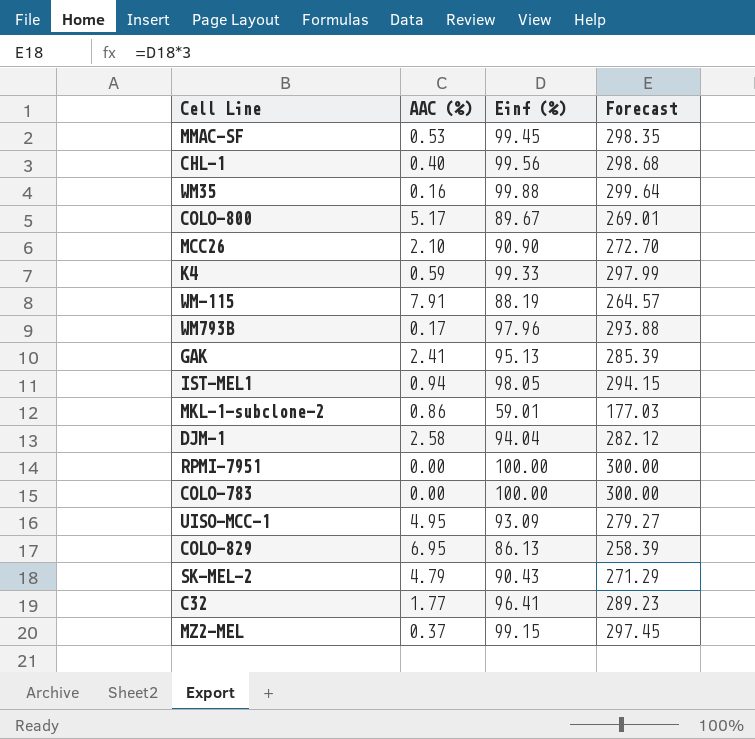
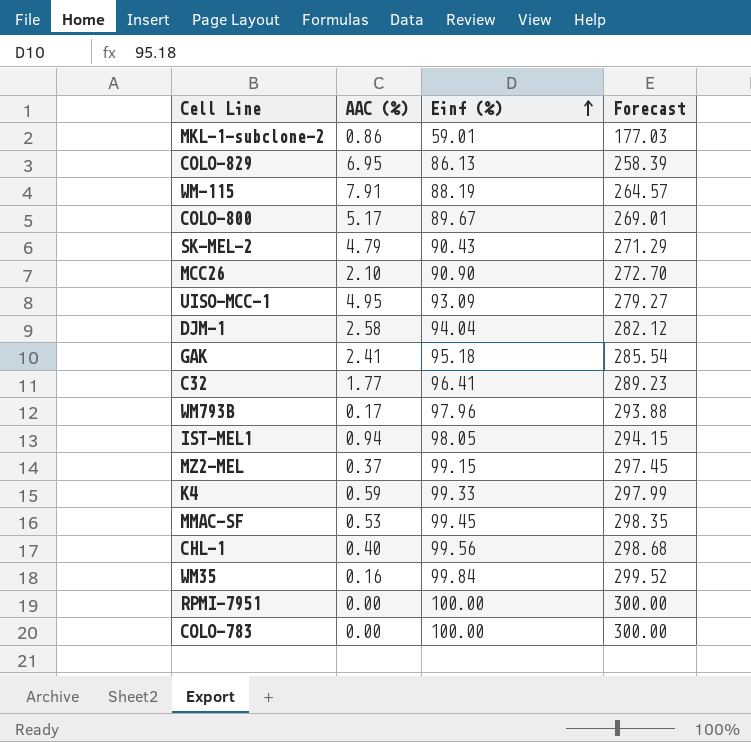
row order: none -> Einf (%) ascending
GAK | Einf (%): 95.13 -> 95.18
GAK | Forecast: 285.39 -> 285.54
WM35 | Einf (%): 99.88 -> 99.84
WM35 | Forecast: 299.64 -> 299.52

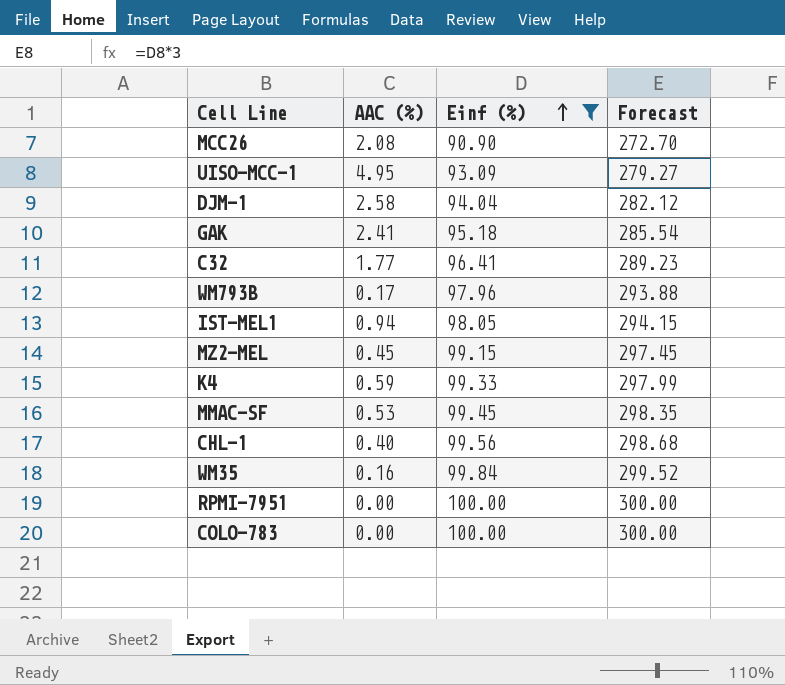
filter: none -> Einf (%) >= 90.90
MCC26 | AAC (%): 2.10 -> 2.08
MZ2-MEL | AAC (%): 0.37 -> 0.45

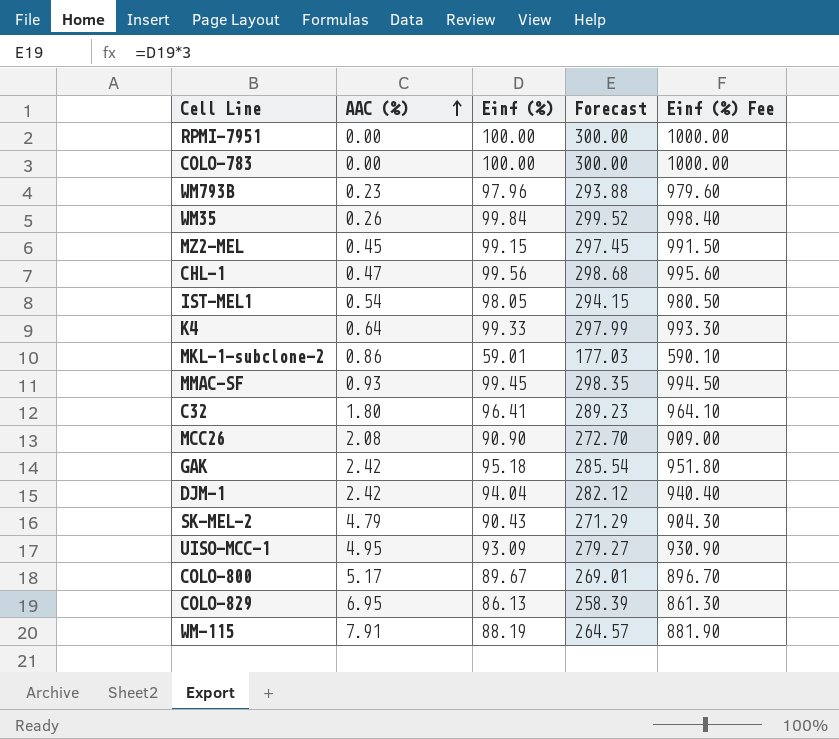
filter: Einf (%) >= 90.90 -> none
row order: Einf (%) ascending -> AAC (%) ascending
column Einf (%) Fee | formula: none -> [Einf (%)] * 10
WM793B | AAC (%): 0.17 -> 0.23
WM35 | AAC (%): 0.16 -> 0.26
CHL-1 | AAC (%): 0.40 -> 0.47
IST-MEL1 | AAC (%): 0.94 -> 0.54
K4 | AAC (%): 0.59 -> 0.64
MMAC-SF | AAC (%): 0.53 -> 0.93
C32 | AAC (%): 1.77 -> 1.80
GAK | AAC (%): 2.41 -> 2.42
DJM-1 | AAC (%): 2.58 -> 2.42

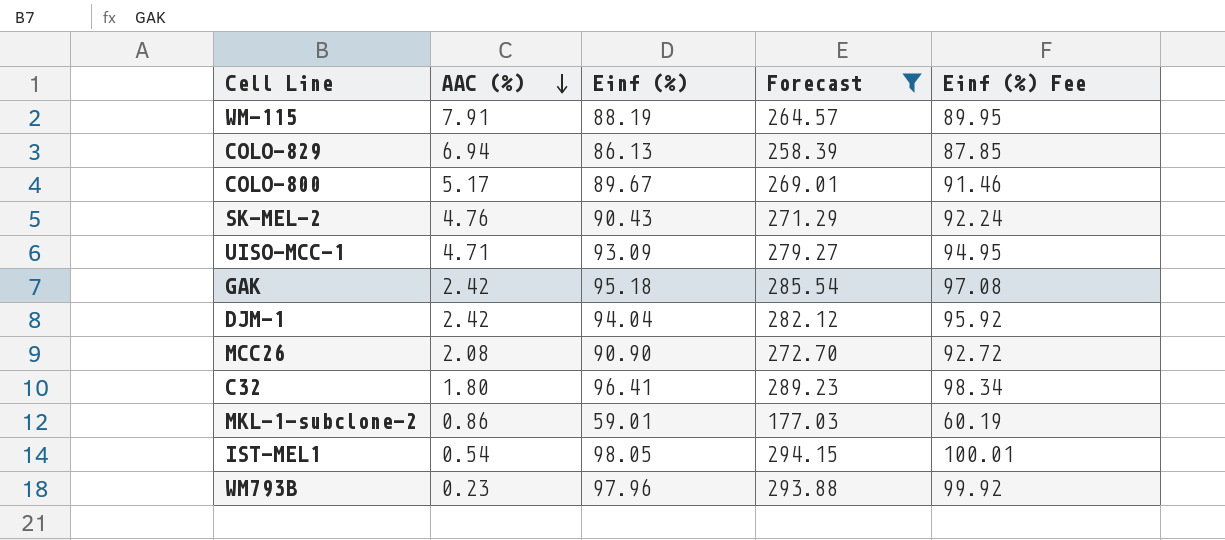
filter: none -> Forecast <= 294.15
row order: AAC (%) ascending -> AAC (%) descending
column Einf (%) Fee | formula: [Einf (%)] * 10 -> [Einf (%)] * 1.02
COLO-829 | AAC (%): 6.95 -> 6.94
SK-MEL-2 | AAC (%): 4.79 -> 4.76
UISO-MCC-1 | AAC (%): 4.95 -> 4.71

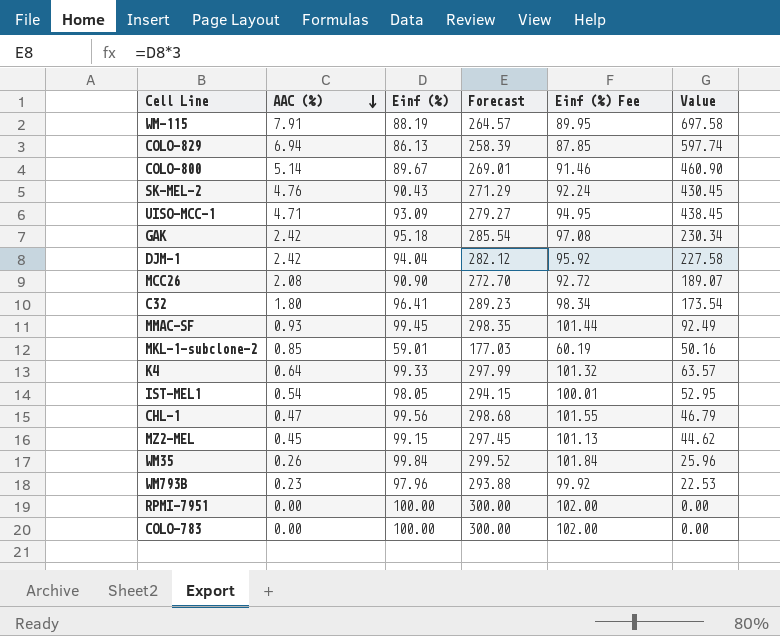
filter: Forecast <= 294.15 -> none
column Value | formula: none -> [AAC (%)] * [Einf (%)]
COLO-800 | AAC (%): 5.17 -> 5.14
MKL-1-subclone-2 | AAC (%): 0.86 -> 0.85

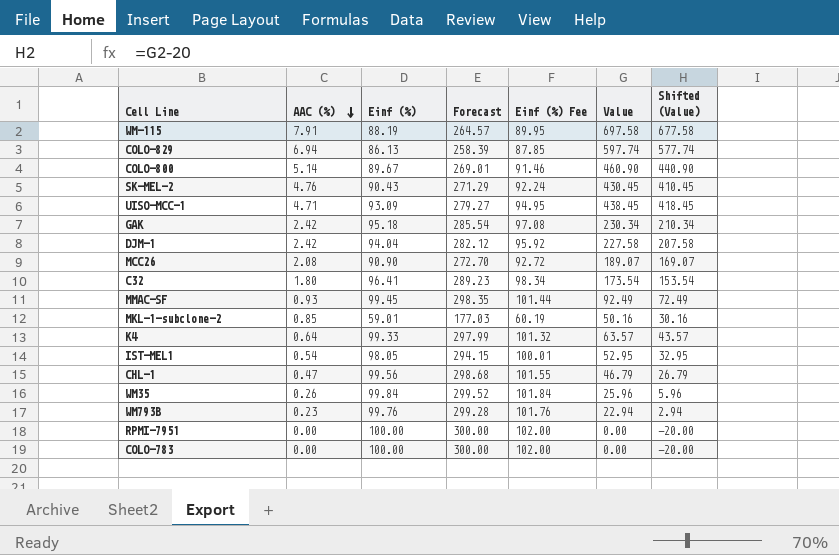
column Shifted (Value) | formula: none -> [Value] - 20
row MZ2-MEL: 0.45 | 99.15 | 297.45 | 101.13 | 44.62 -> none
WM793B | Einf (%): 97.96 -> 99.76
WM793B | Forecast: 293.88 -> 299.28
WM793B | Einf (%) Fee: 99.92 -> 101.76
WM793B | Value: 22.53 -> 22.94

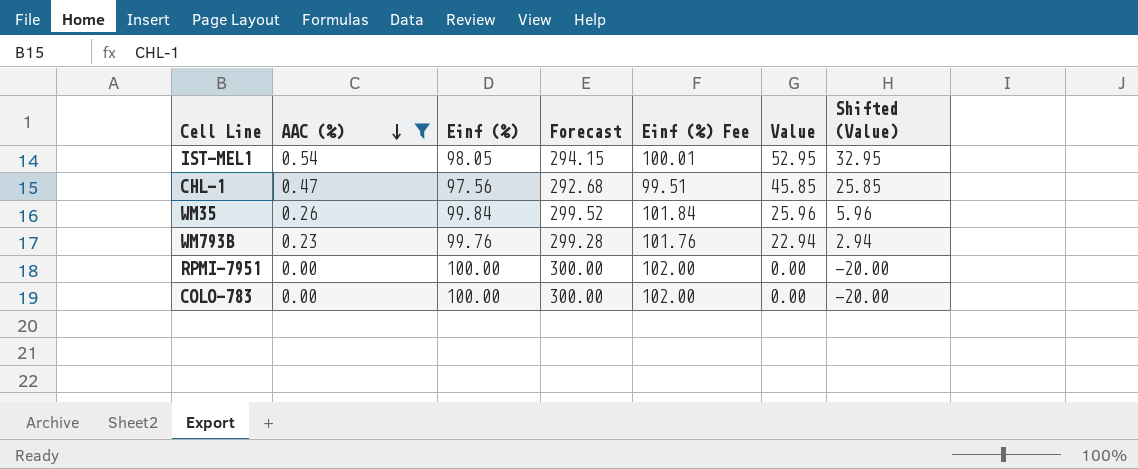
filter: none -> AAC (%) <= 0.54
CHL-1 | Einf (%): 99.56 -> 97.56
CHL-1 | Forecast: 298.68 -> 292.68
CHL-1 | Einf (%) Fee: 101.55 -> 99.51
CHL-1 | Value: 46.79 -> 45.85
CHL-1 | Shifted (Value): 26.79 -> 25.85

